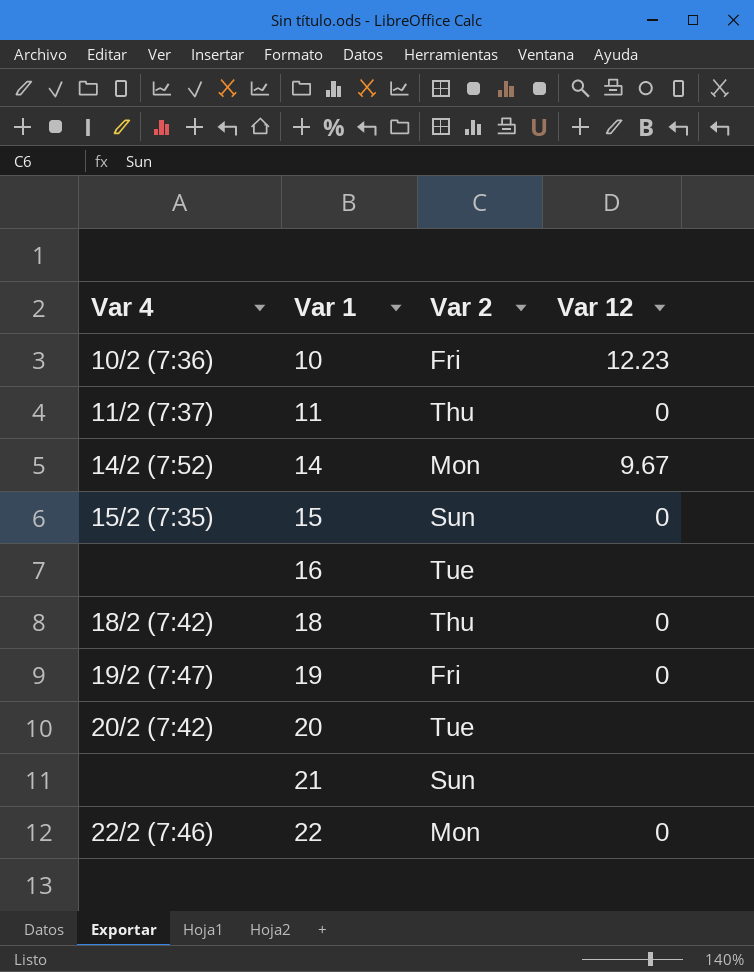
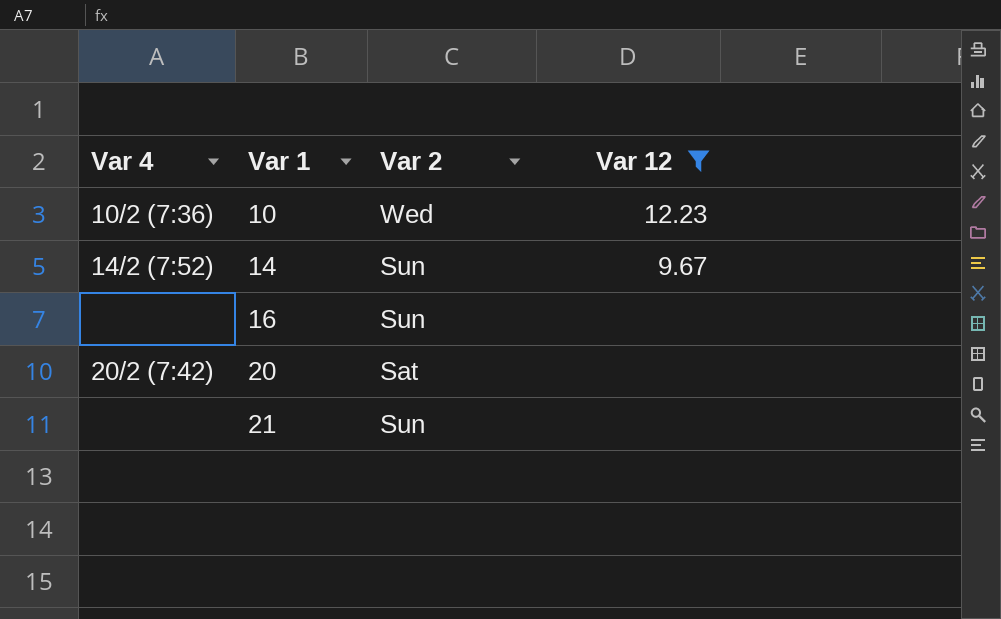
filter: none -> Var 12 != 0
10 | Var 2: Fri -> Wed
14 | Var 2: Mon -> Sun
16 | Var 2: Tue -> Sun
20 | Var 2: Tue -> Sat

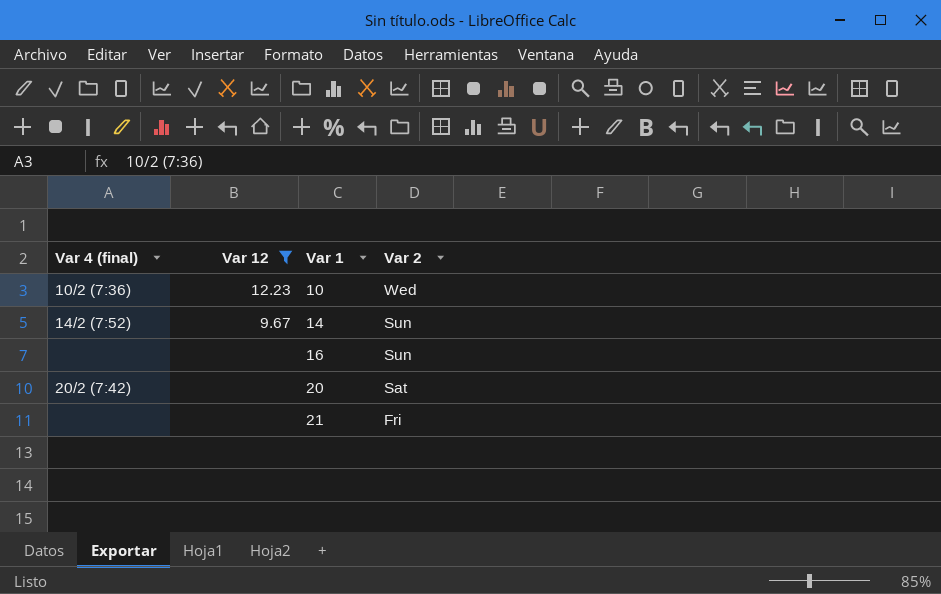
column name: Var 4 -> Var 4 (final)
column Var 12 | position: 4 -> 2
21 | Var 2: Sun -> Fri

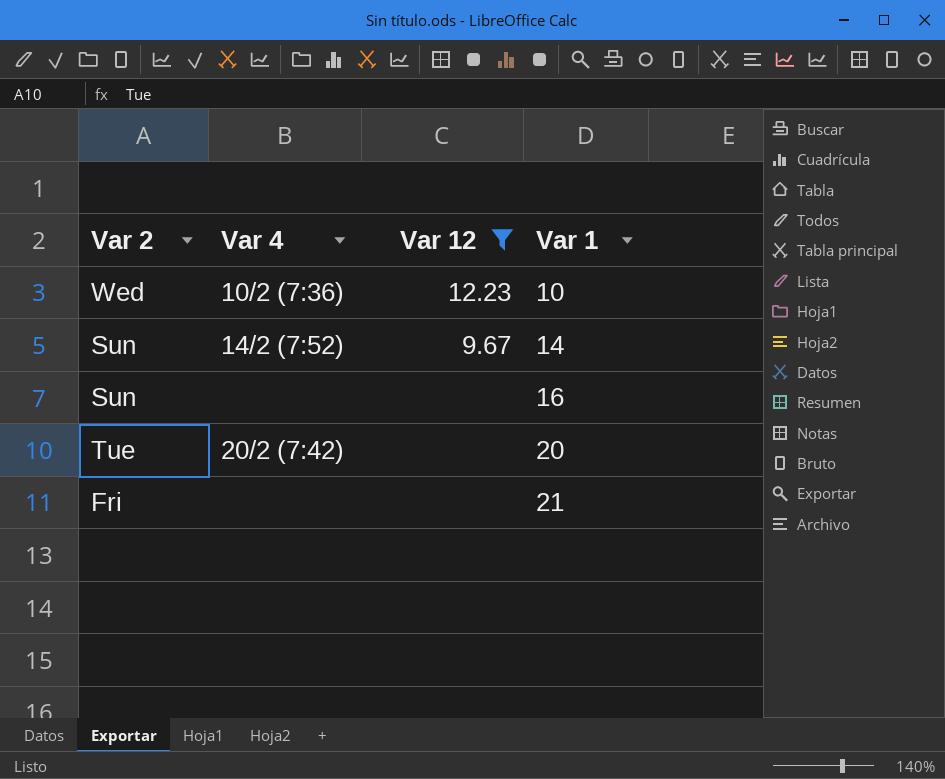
column Var 2 | position: 4 -> 1
column name: Var 4 (final) -> Var 4
20 | Var 2: Sat -> Tue

